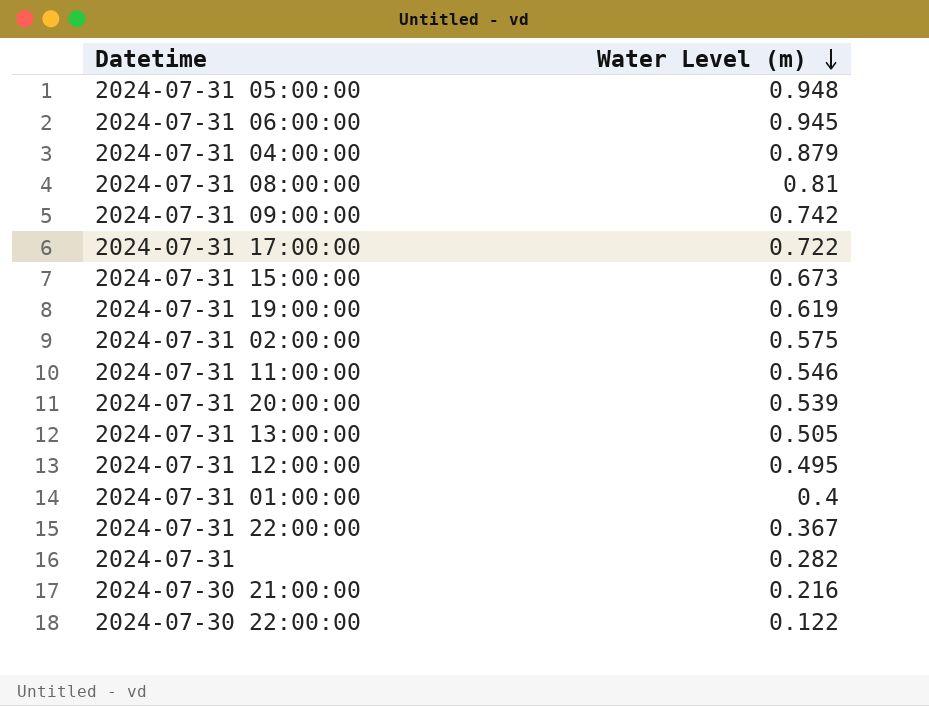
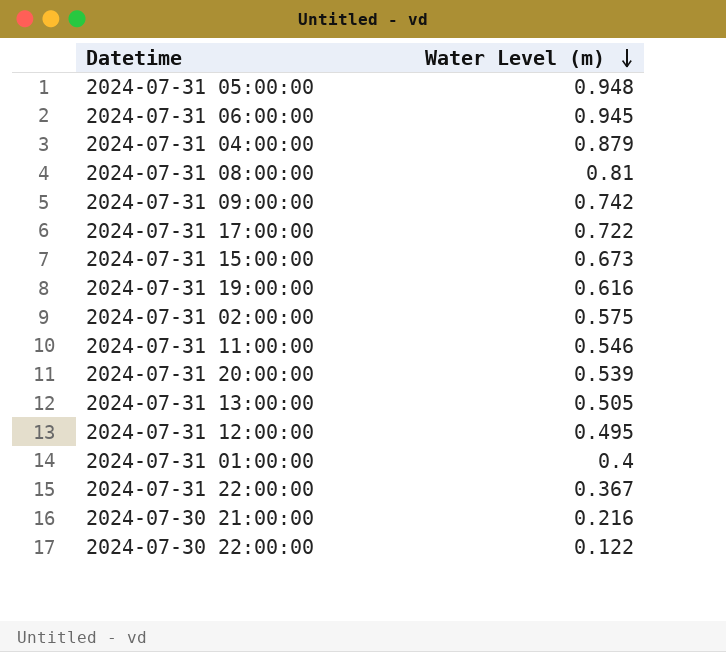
row 2024-07-31: 0.282 -> none
2024-07-31 19:00:00 | Water Level (m): 0.619 -> 0.616

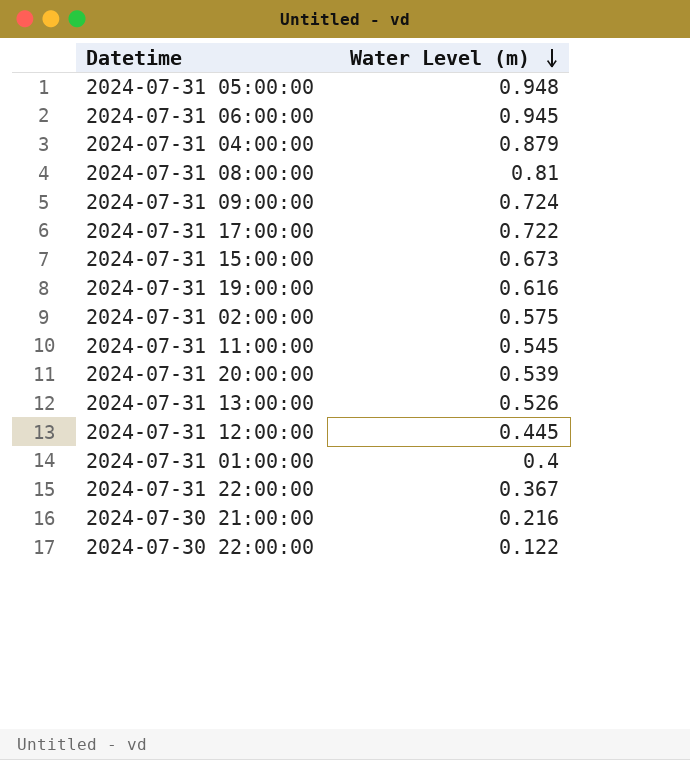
2024-07-31 09:00:00 | Water Level (m): 0.742 -> 0.724
2024-07-31 11:00:00 | Water Level (m): 0.546 -> 0.545
2024-07-31 13:00:00 | Water Level (m): 0.505 -> 0.526
2024-07-31 12:00:00 | Water Level (m): 0.495 -> 0.445

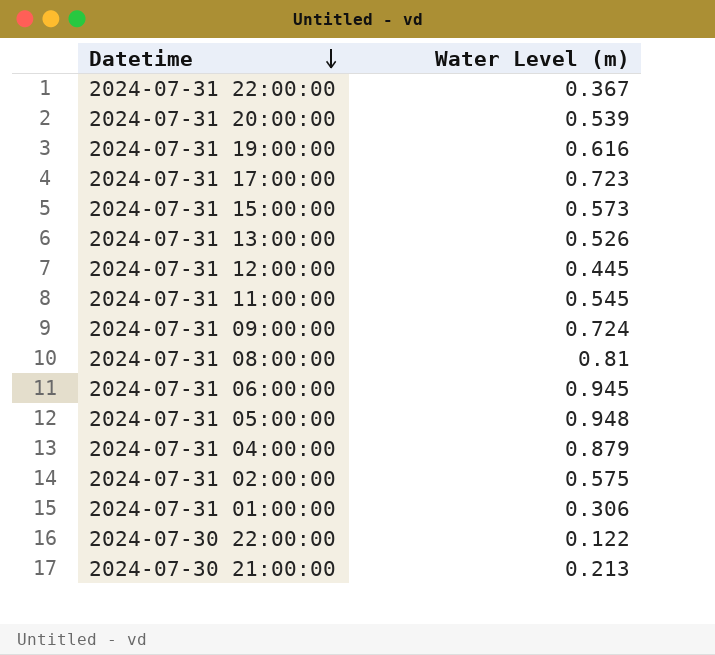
row order: Water Level (m) descending -> Datetime descending
2024-07-31 17:00:00 | Water Level (m): 0.722 -> 0.723
2024-07-31 15:00:00 | Water Level (m): 0.673 -> 0.573
2024-07-31 01:00:00 | Water Level (m): 0.4 -> 0.306
2024-07-30 21:00:00 | Water Level (m): 0.216 -> 0.213

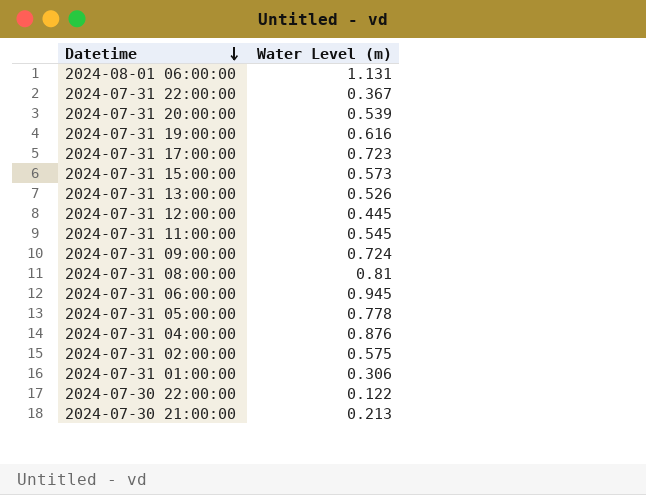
row 2024-08-01 06:00:00: none -> 1.131
2024-07-31 05:00:00 | Water Level (m): 0.948 -> 0.778
2024-07-31 04:00:00 | Water Level (m): 0.879 -> 0.876

